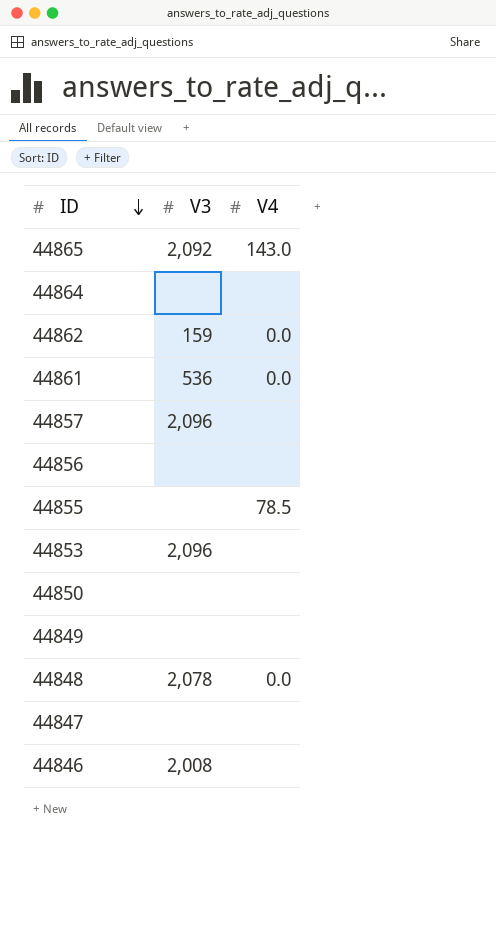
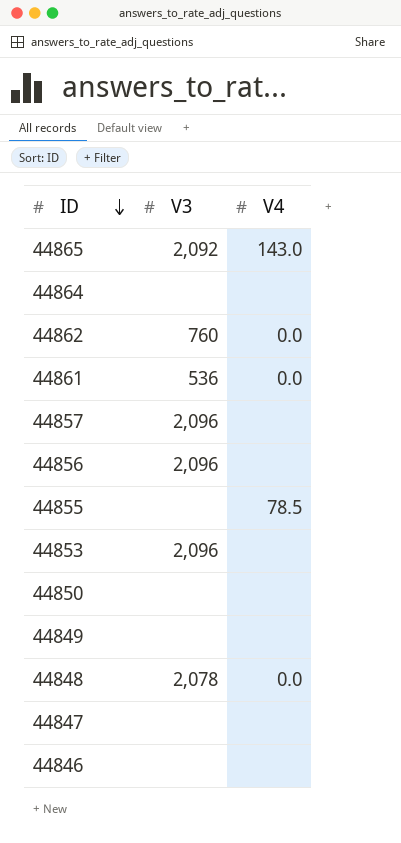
44862 | V3: 159 -> 760
44856 | V3: none -> 2,096
44846 | V3: 2,008 -> none

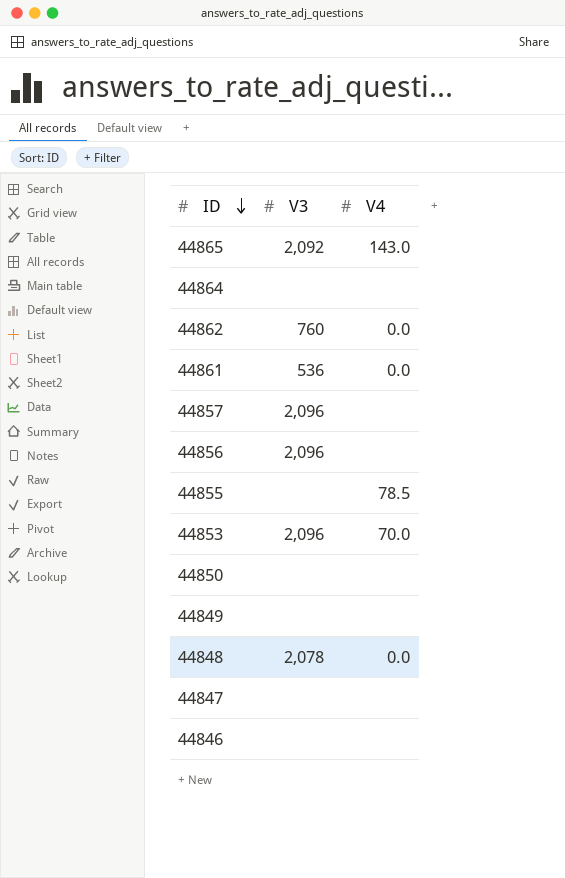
44853 | V4: none -> 70.0

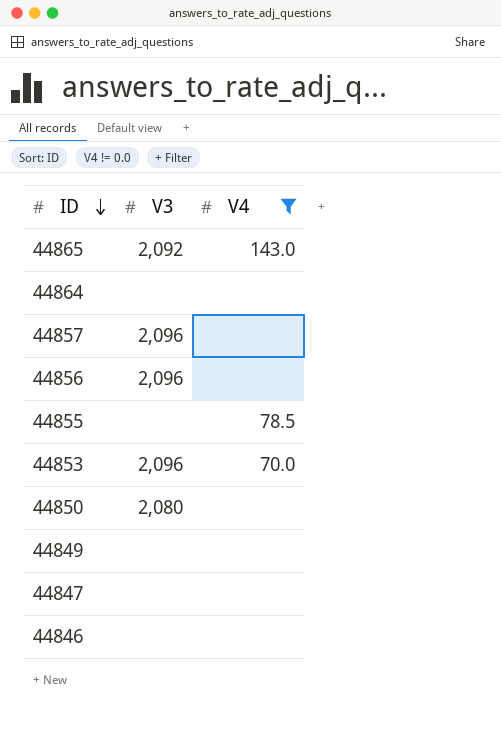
filter: none -> V4 != 0.0
44850 | V3: none -> 2,080

